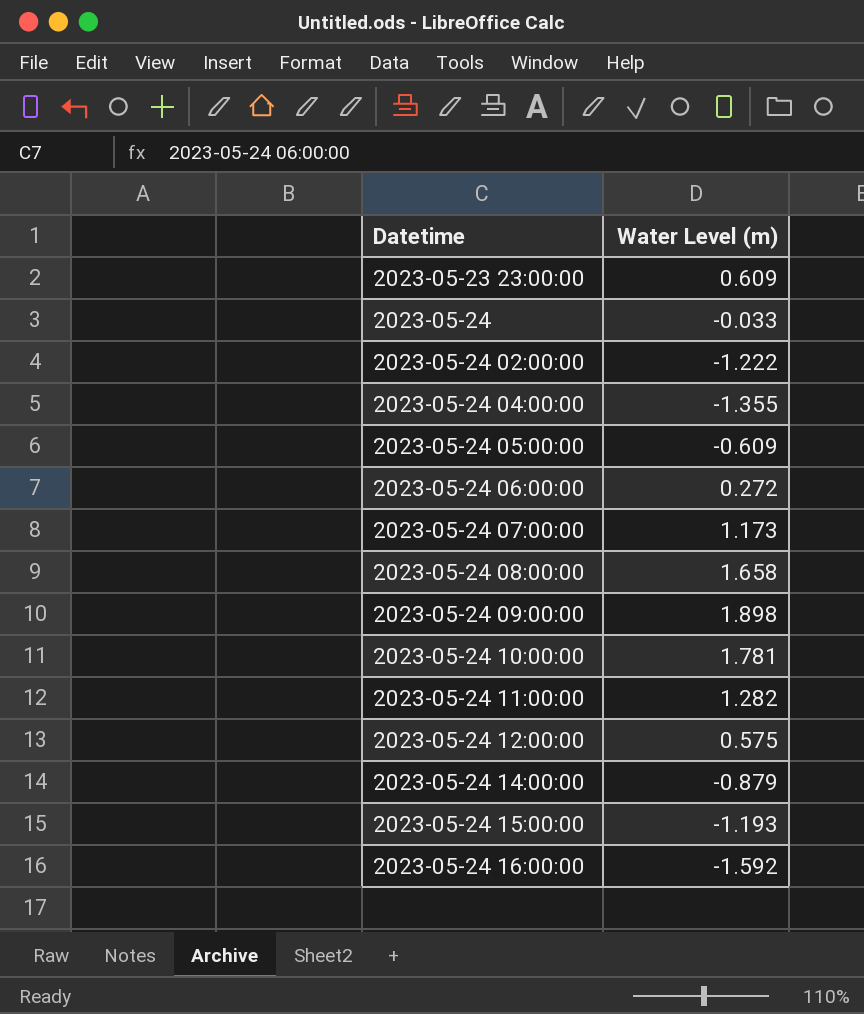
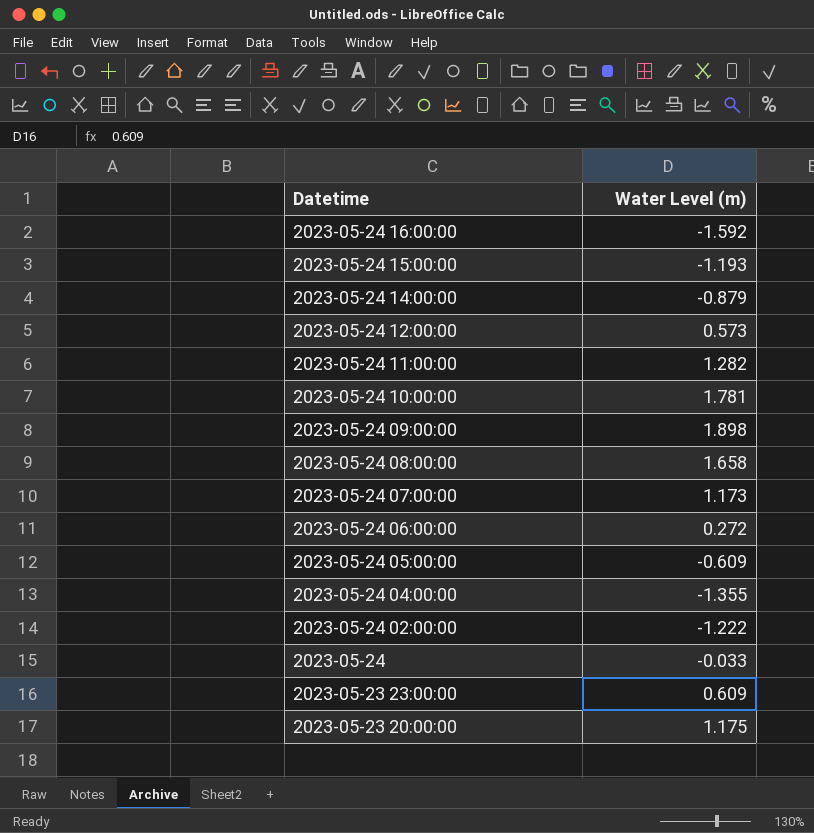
row order: Datetime ascending -> Datetime descending
2023-05-24 12:00:00 | Water Level (m): 0.575 -> 0.573
row 2023-05-23 20:00:00: none -> 1.175

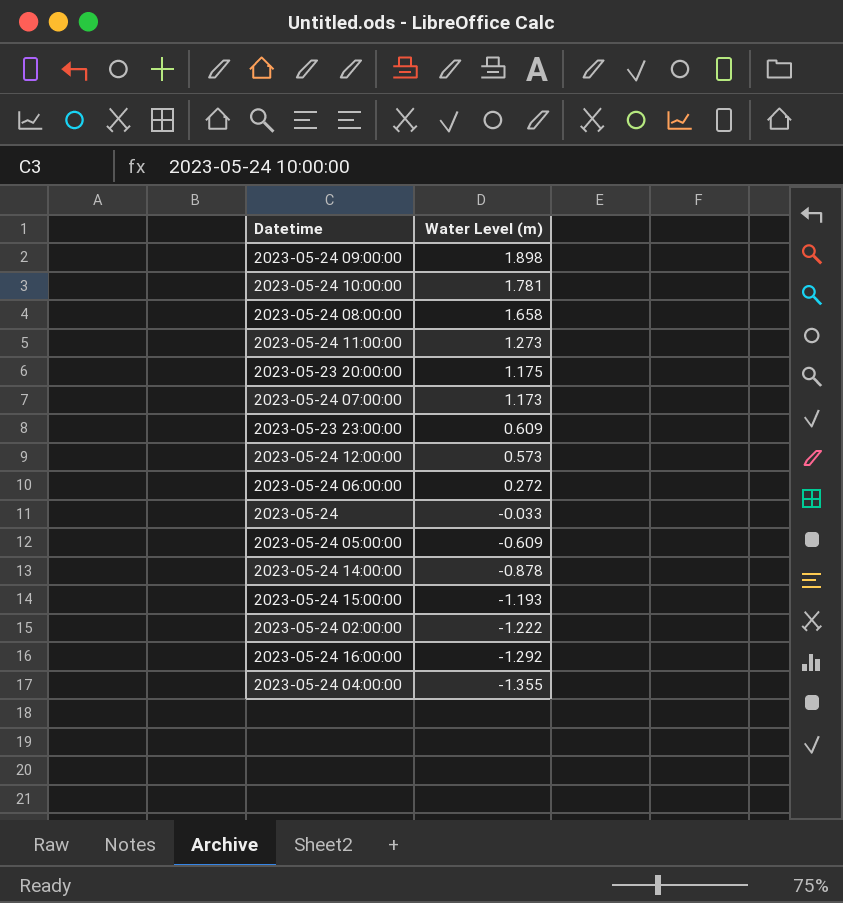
row order: Datetime descending -> Water Level (m) descending
2023-05-24 11:00:00 | Water Level (m): 1.282 -> 1.273
2023-05-24 14:00:00 | Water Level (m): -0.879 -> -0.878
2023-05-24 16:00:00 | Water Level (m): -1.592 -> -1.292

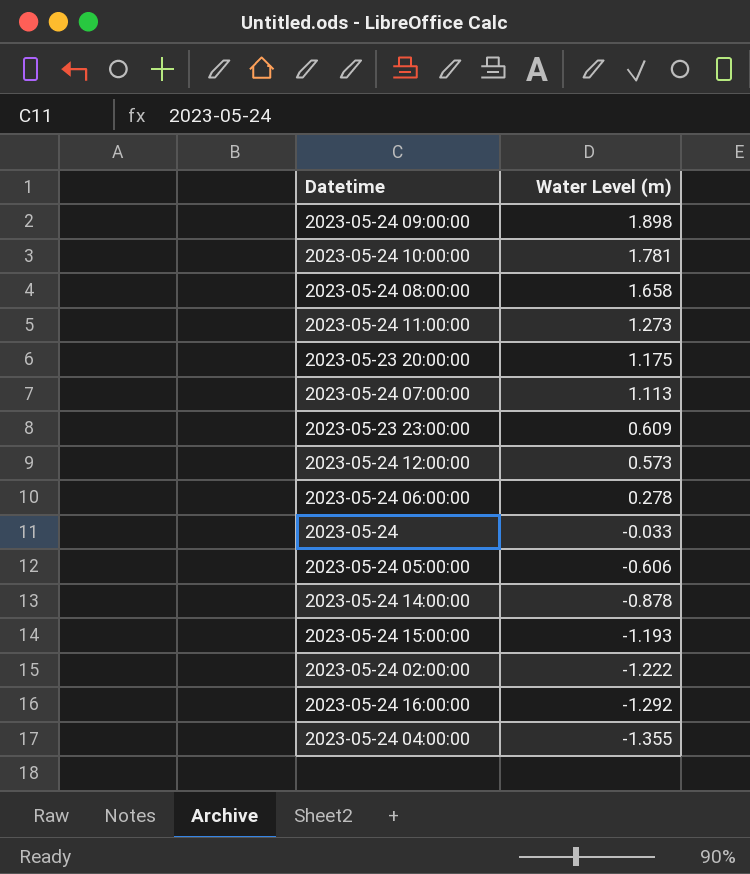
2023-05-24 07:00:00 | Water Level (m): 1.173 -> 1.113
2023-05-24 06:00:00 | Water Level (m): 0.272 -> 0.278
2023-05-24 05:00:00 | Water Level (m): -0.609 -> -0.606

